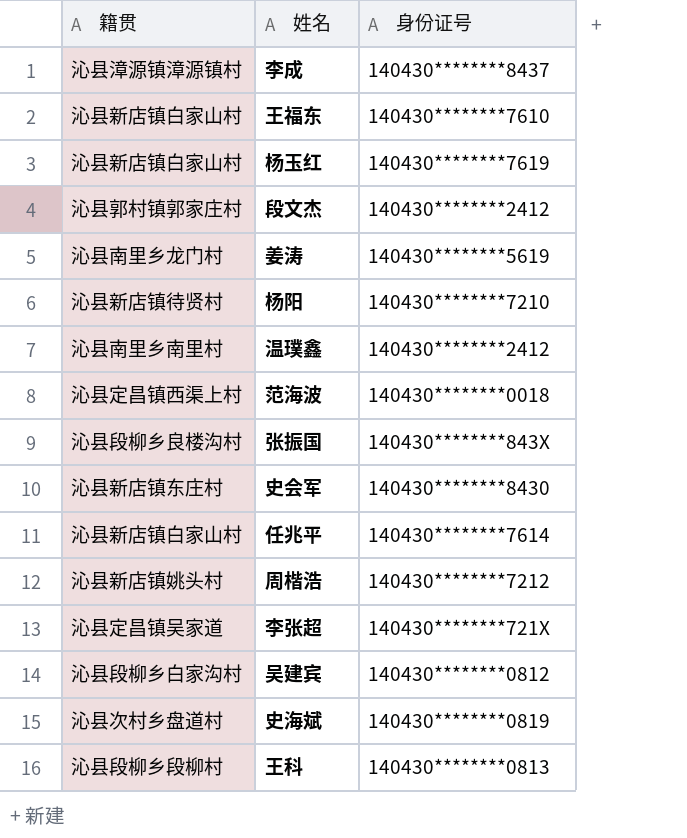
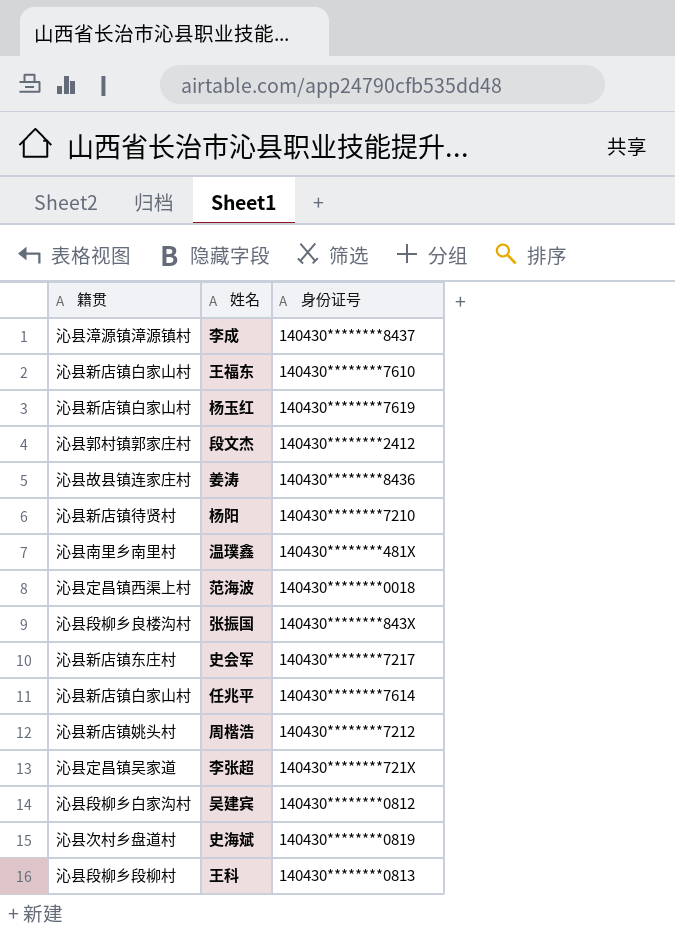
姜涛 | 籍贯: 沁县南里乡龙门村 -> 沁县故县镇连家庄村
姜涛 | 身份证号: 140430********5619 -> 140430********8436
温璞鑫 | 身份证号: 140430********2412 -> 140430********481X
史会军 | 身份证号: 140430********8430 -> 140430********7217

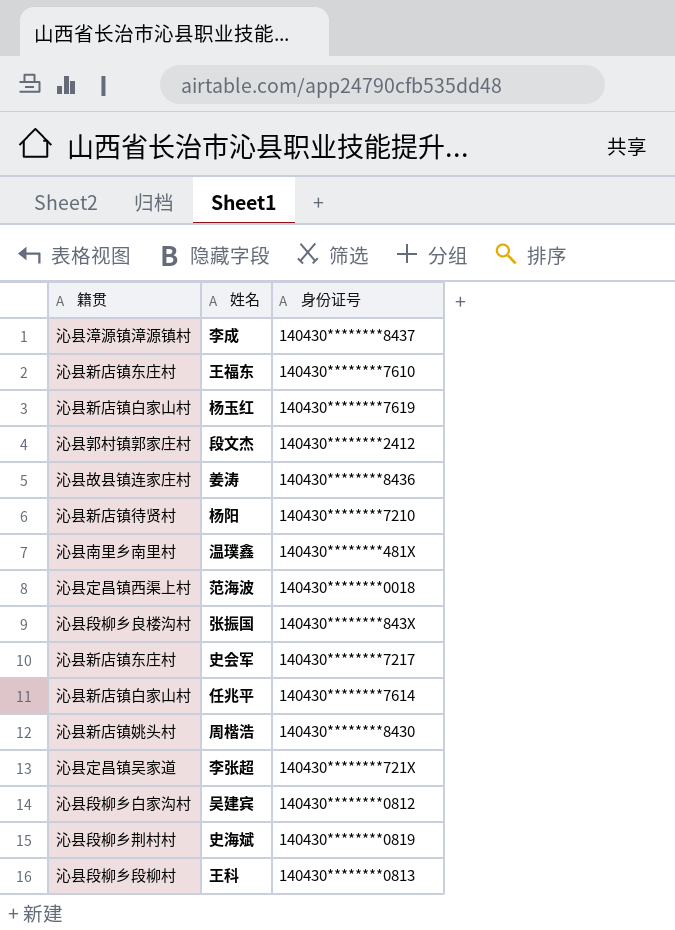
王福东 | 籍贯: 沁县新店镇白家山村 -> 沁县新店镇东庄村
周楷浩 | 身份证号: 140430********7212 -> 140430********8430
史海斌 | 籍贯: 沁县次村乡盘道村 -> 沁县段柳乡荆村村

